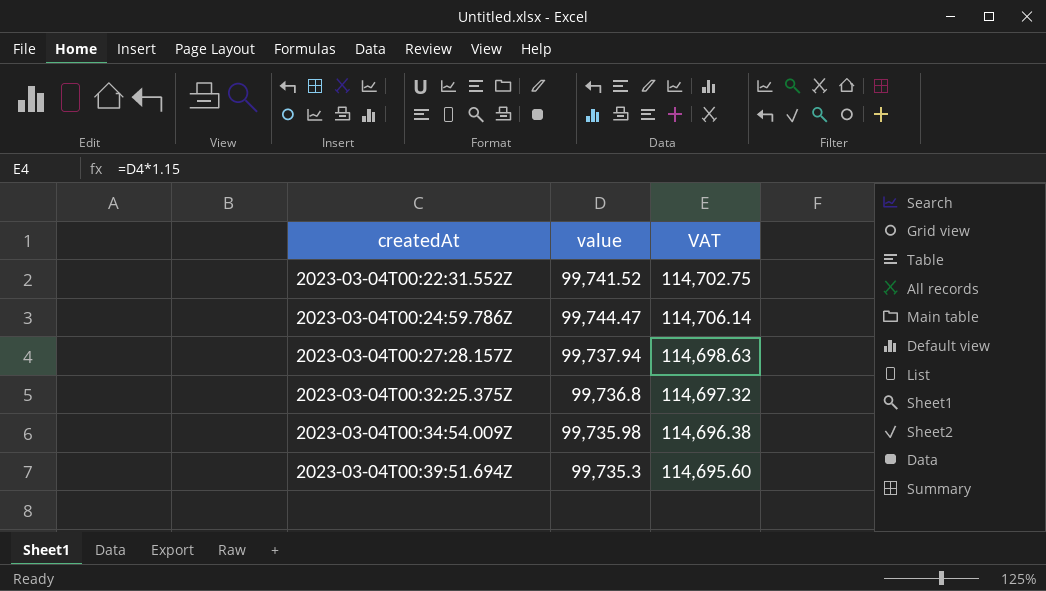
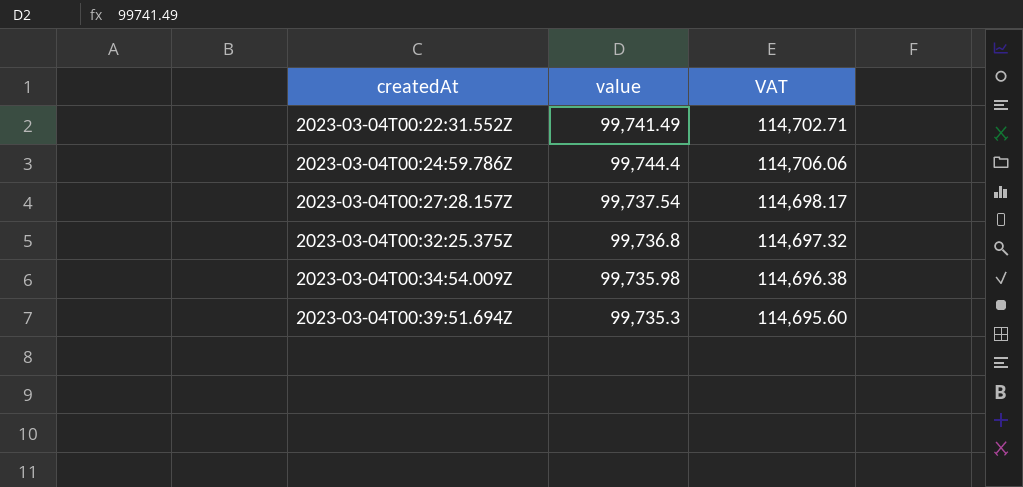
2023-03-04T00:22:31.552Z | value: 99,741.52 -> 99,741.49
2023-03-04T00:22:31.552Z | VAT: 114,702.75 -> 114,702.71
2023-03-04T00:24:59.786Z | value: 99,744.47 -> 99,744.4
2023-03-04T00:24:59.786Z | VAT: 114,706.14 -> 114,706.06
2023-03-04T00:27:28.157Z | value: 99,737.94 -> 99,737.54
2023-03-04T00:27:28.157Z | VAT: 114,698.63 -> 114,698.17

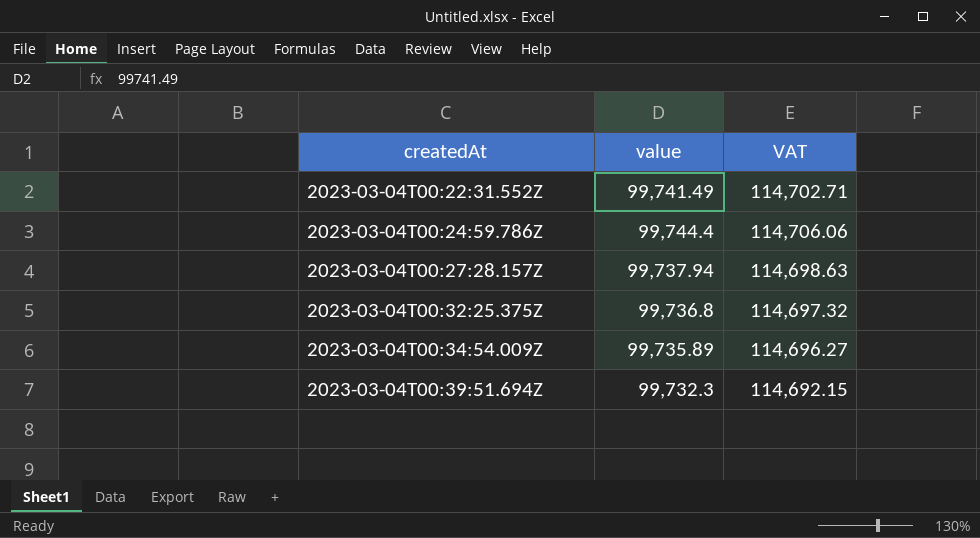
2023-03-04T00:27:28.157Z | value: 99,737.54 -> 99,737.94
2023-03-04T00:27:28.157Z | VAT: 114,698.17 -> 114,698.63
2023-03-04T00:34:54.009Z | value: 99,735.98 -> 99,735.89
2023-03-04T00:34:54.009Z | VAT: 114,696.38 -> 114,696.27
2023-03-04T00:39:51.694Z | value: 99,735.3 -> 99,732.3
2023-03-04T00:39:51.694Z | VAT: 114,695.60 -> 114,692.15

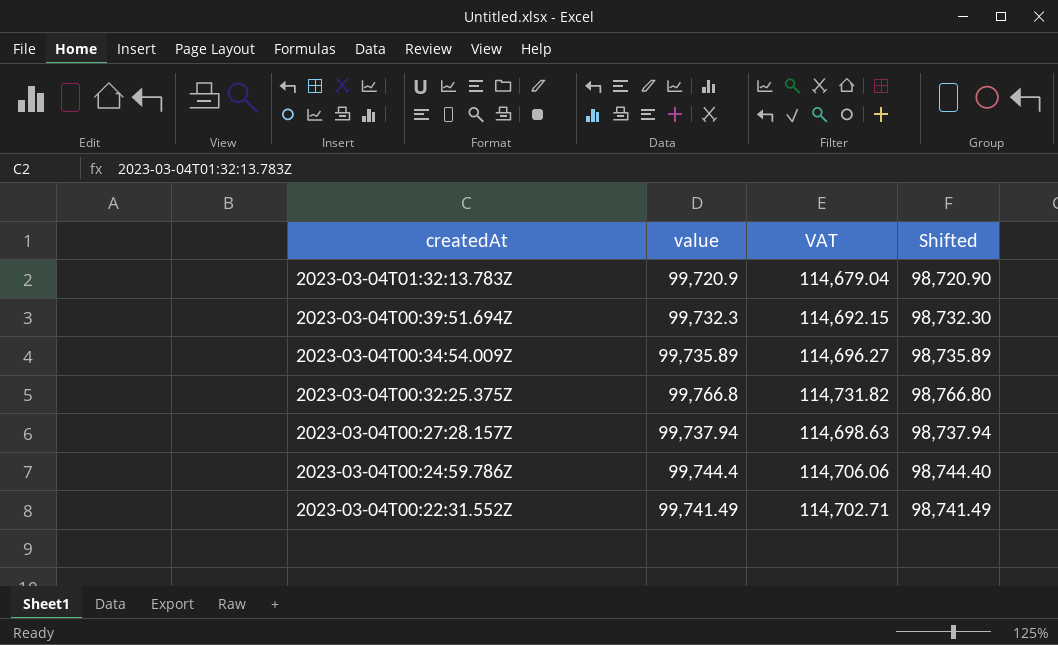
row order: createdAt ascending -> createdAt descending
column Shifted | formula: none -> [value] - 1000
row 2023-03-04T01:32:13.783Z: none -> 99,720.9 | 114,679.04 | 98,720.90
2023-03-04T00:32:25.375Z | value: 99,736.8 -> 99,766.8
2023-03-04T00:32:25.375Z | VAT: 114,697.32 -> 114,731.82

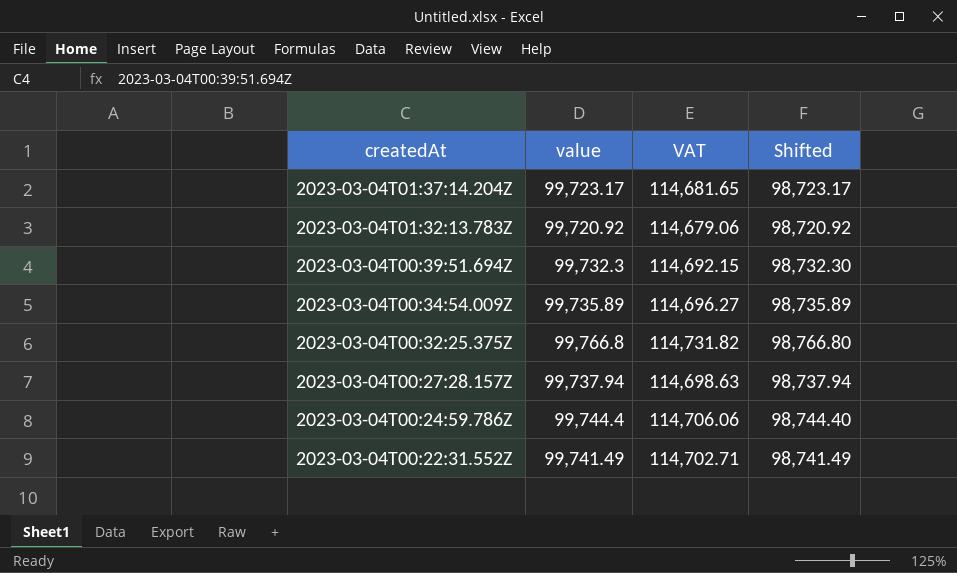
row 2023-03-04T01:37:14.204Z: none -> 99,723.17 | 114,681.65 | 98,723.17
2023-03-04T01:32:13.783Z | value: 99,720.9 -> 99,720.92
2023-03-04T01:32:13.783Z | VAT: 114,679.04 -> 114,679.06
2023-03-04T01:32:13.783Z | Shifted: 98,720.90 -> 98,720.92

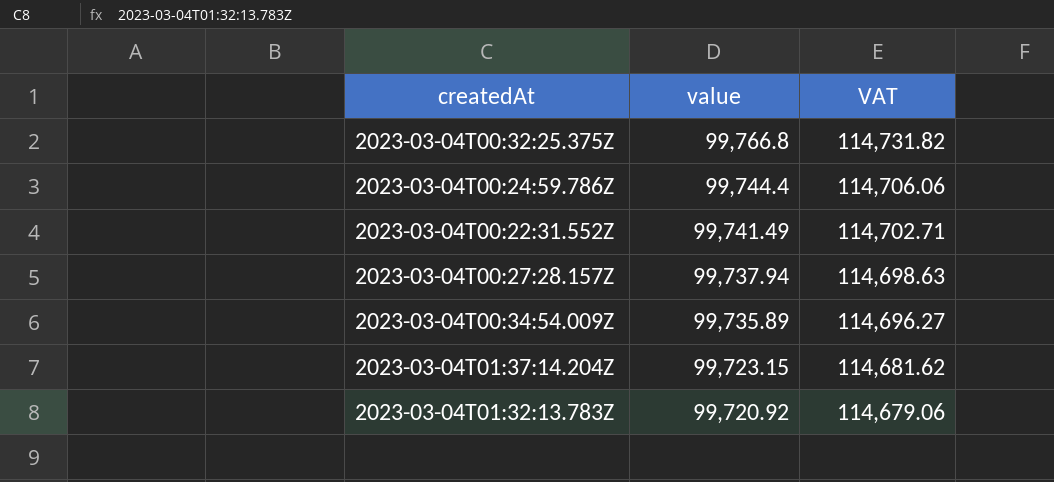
row order: createdAt descending -> value descending
column Shifted | formula: [value] - 1000 -> none
row 2023-03-04T00:39:51.694Z: 99,732.3 | 114,692.15 | 98,732.30 -> none
2023-03-04T01:37:14.204Z | value: 99,723.17 -> 99,723.15
2023-03-04T01:37:14.204Z | VAT: 114,681.65 -> 114,681.62

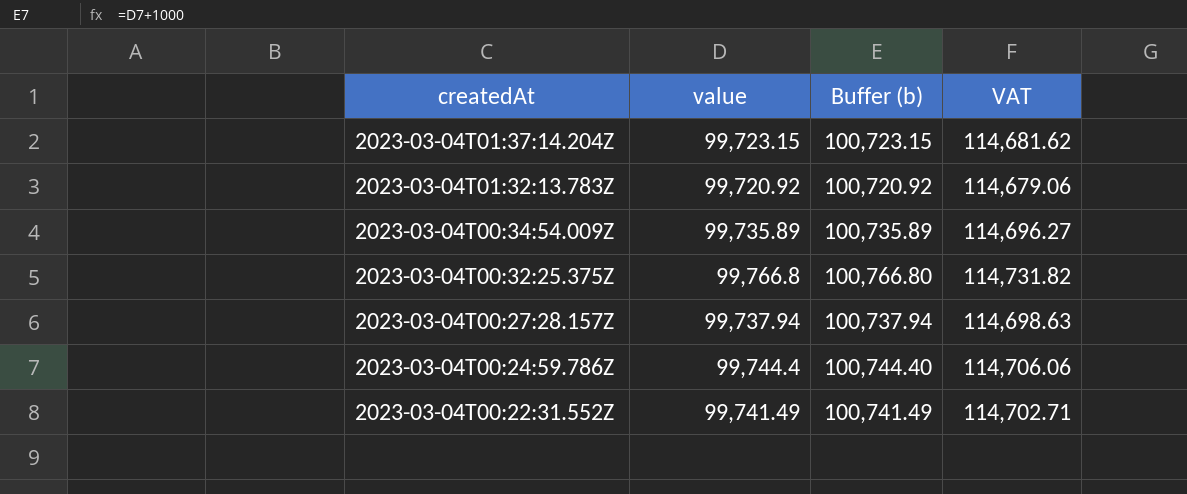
row order: value descending -> createdAt descending
column Buffer (b) | formula: none -> [value] + 1000

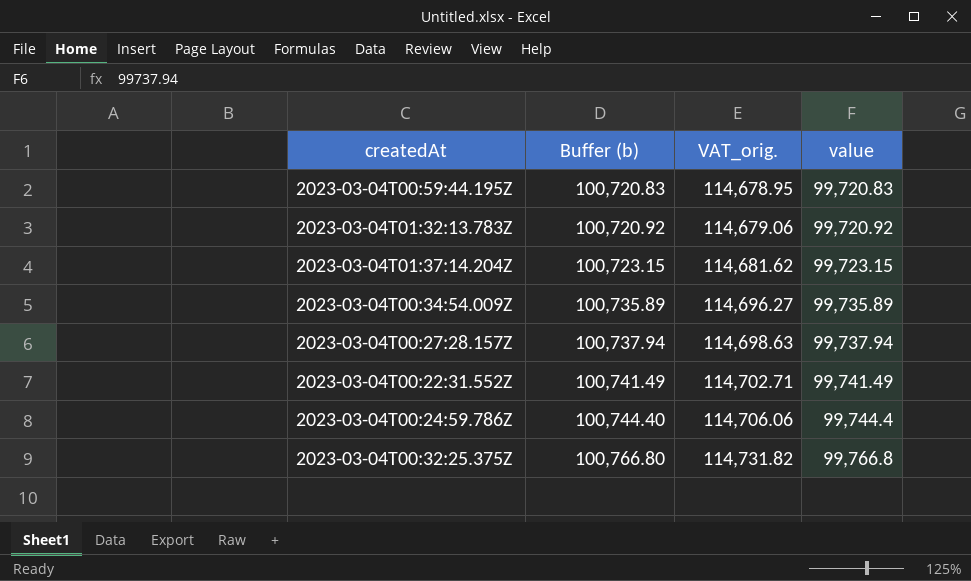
row order: createdAt descending -> Buffer (b) ascending
column name: VAT -> VAT_orig.
column value | position: 2 -> 4
row 2023-03-04T00:59:44.195Z: none -> 100,720.83 | 114,678.95 | 99,720.83

